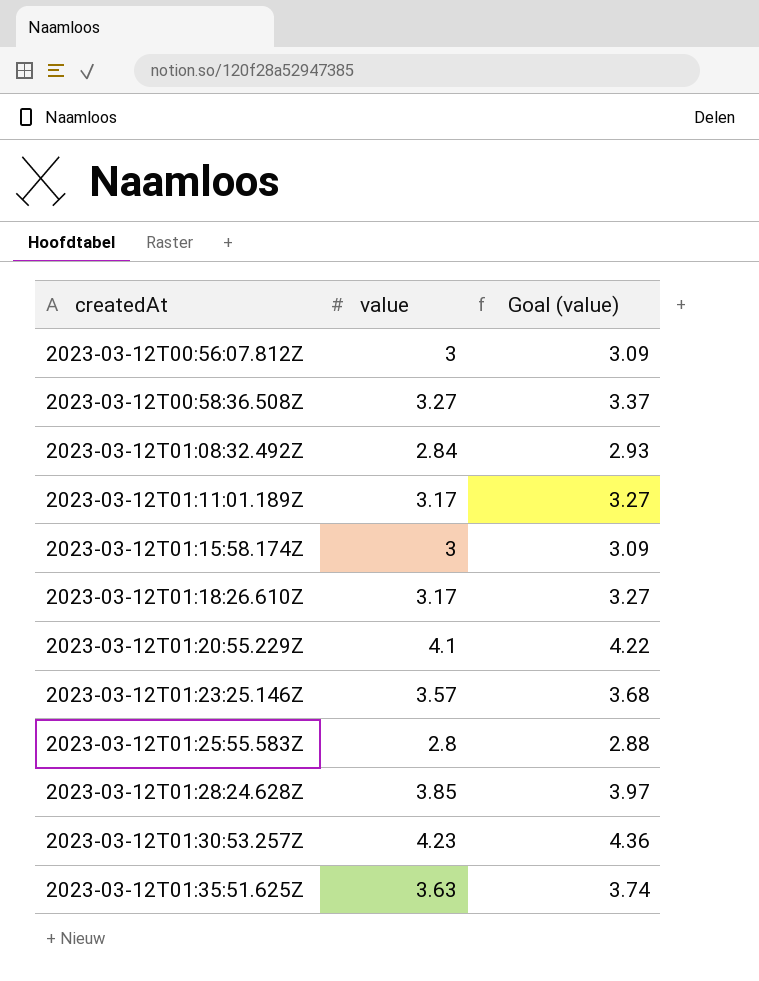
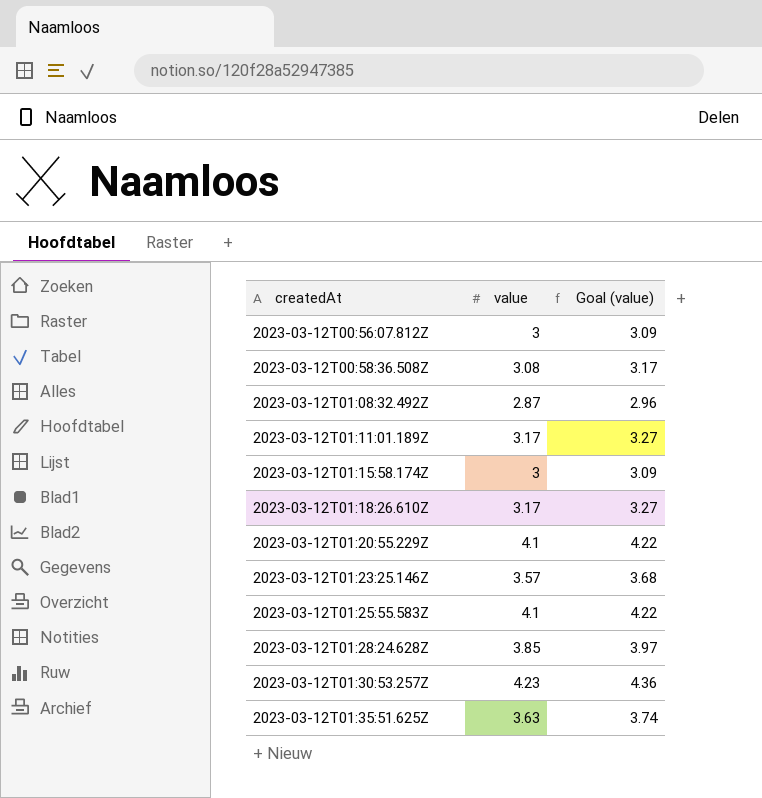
2023-03-12T00:58:36.508Z | value: 3.27 -> 3.08
2023-03-12T00:58:36.508Z | Goal (value): 3.37 -> 3.17
2023-03-12T01:08:32.492Z | value: 2.84 -> 2.87
2023-03-12T01:08:32.492Z | Goal (value): 2.93 -> 2.96
2023-03-12T01:25:55.583Z | value: 2.8 -> 4.1
2023-03-12T01:25:55.583Z | Goal (value): 2.88 -> 4.22

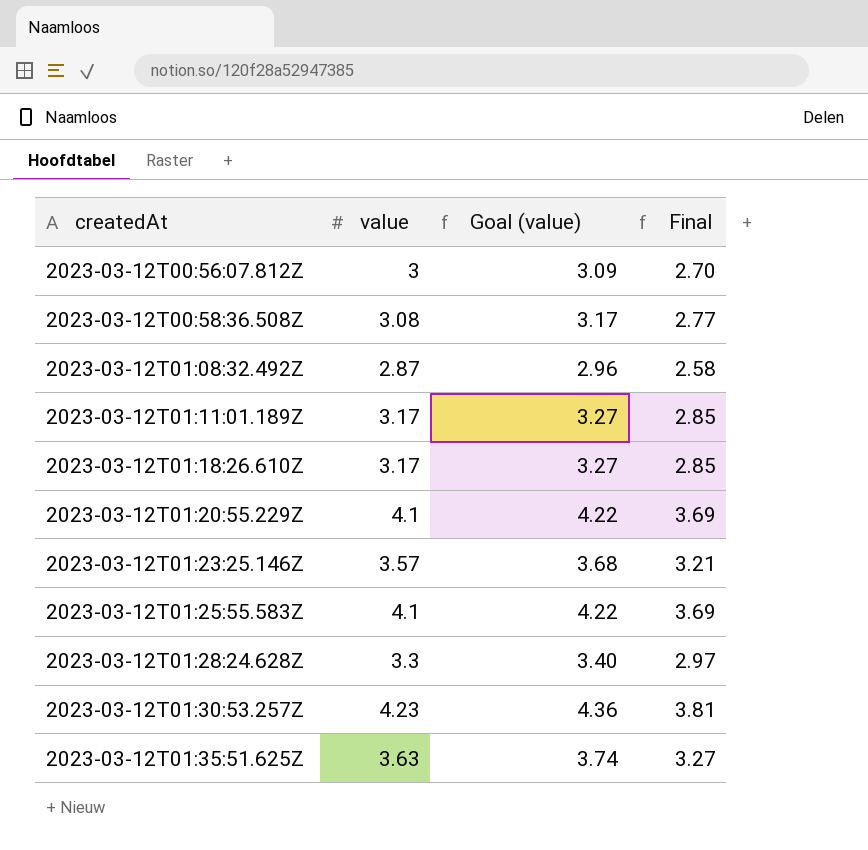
column Final | formula: none -> [value] * 0.9
row 2023-03-12T01:15:58.174Z: 3 | 3.09 -> none
2023-03-12T01:28:24.628Z | value: 3.85 -> 3.3
2023-03-12T01:28:24.628Z | Goal (value): 3.97 -> 3.40

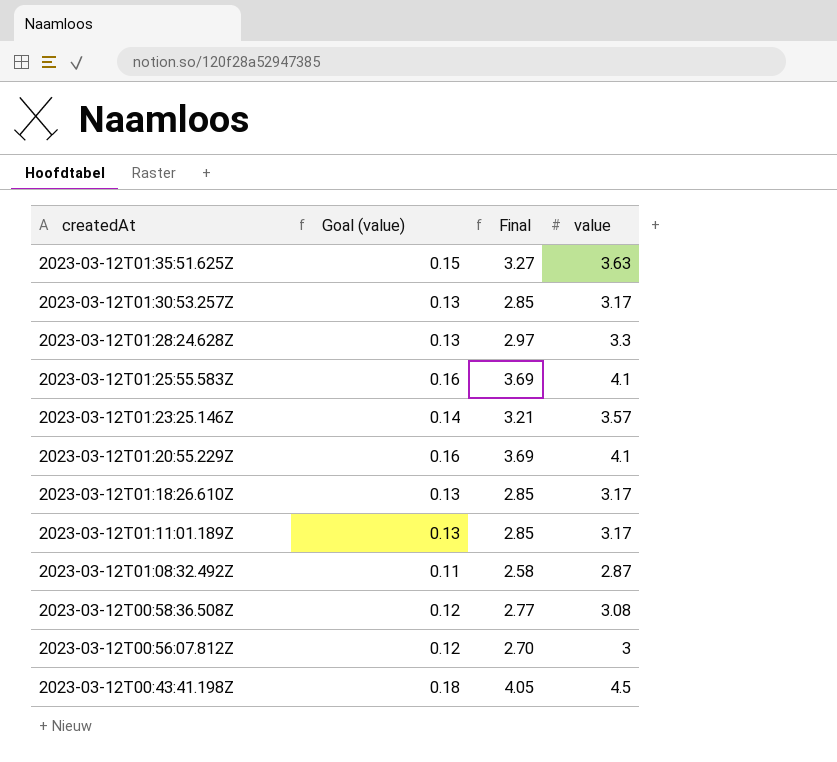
row order: createdAt ascending -> createdAt descending
column Goal (value) | formula: [value] * 1.03 -> [value] * 0.04
column value | position: 2 -> 4
2023-03-12T01:30:53.257Z | Final: 3.81 -> 2.85
2023-03-12T01:30:53.257Z | value: 4.23 -> 3.17
row 2023-03-12T00:43:41.198Z: none -> 0.18 | 4.05 | 4.5

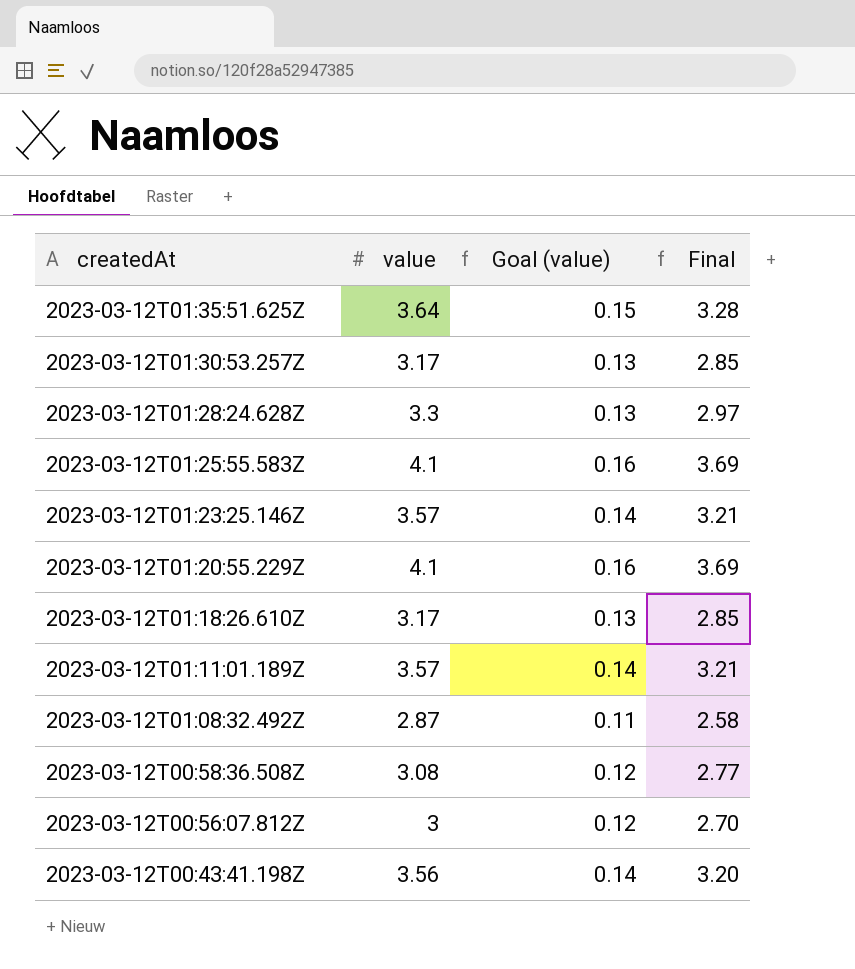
column value | position: 4 -> 2
2023-03-12T01:35:51.625Z | value: 3.63 -> 3.64
2023-03-12T01:35:51.625Z | Final: 3.27 -> 3.28
2023-03-12T01:11:01.189Z | value: 3.17 -> 3.57
2023-03-12T01:11:01.189Z | Goal (value): 0.13 -> 0.14
2023-03-12T01:11:01.189Z | Final: 2.85 -> 3.21
2023-03-12T00:43:41.198Z | value: 4.5 -> 3.56
2023-03-12T00:43:41.198Z | Goal (value): 0.18 -> 0.14
2023-03-12T00:43:41.198Z | Final: 4.05 -> 3.20

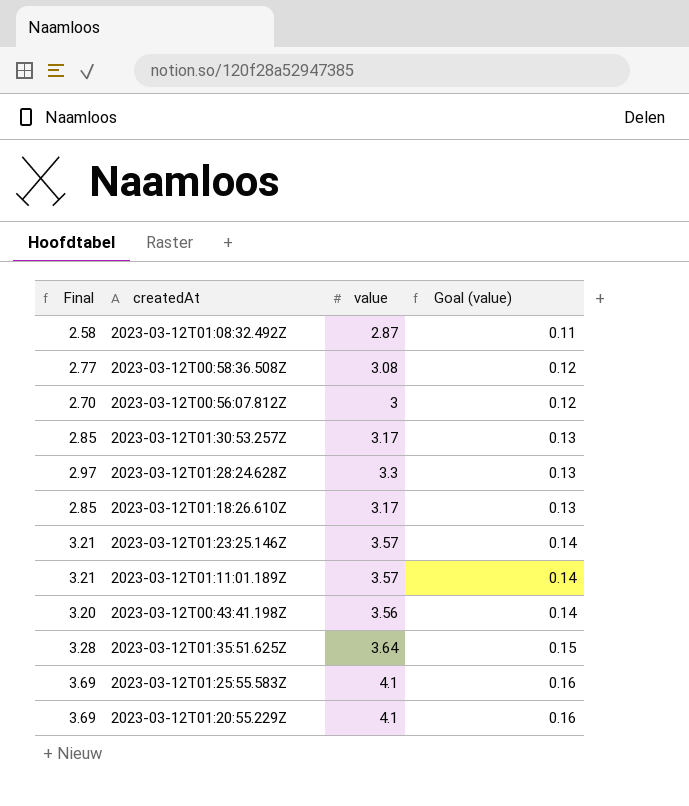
row order: createdAt descending -> Goal (value) ascending
column Final | position: 4 -> 1

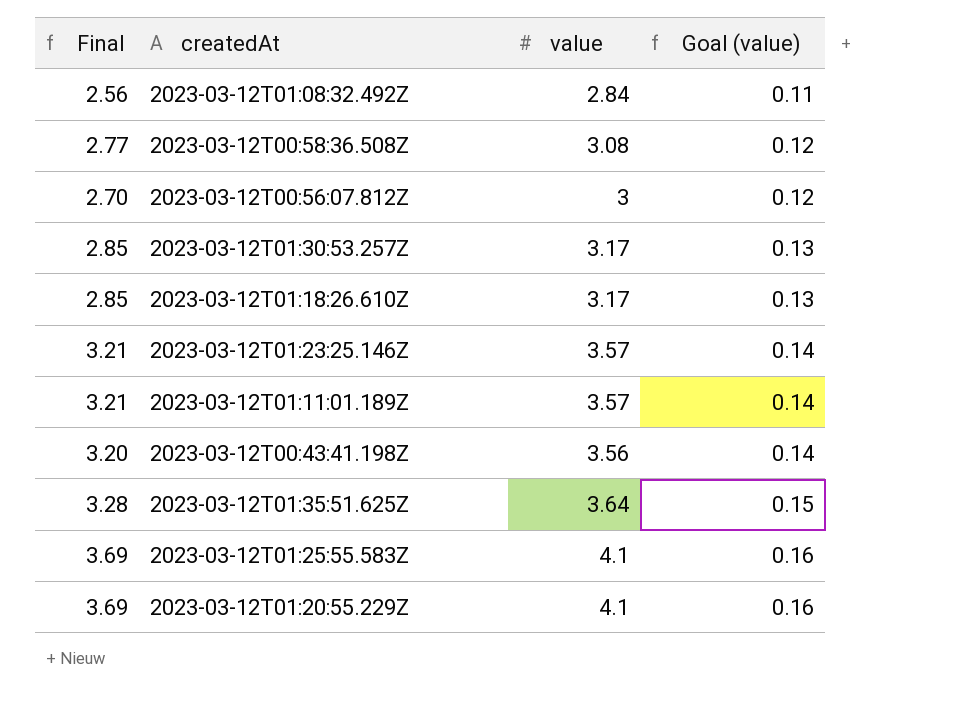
row 2023-03-12T01:28:24.628Z: 2.97 | 3.3 | 0.13 -> none
2023-03-12T01:08:32.492Z | Final: 2.58 -> 2.56
2023-03-12T01:08:32.492Z | value: 2.87 -> 2.84

